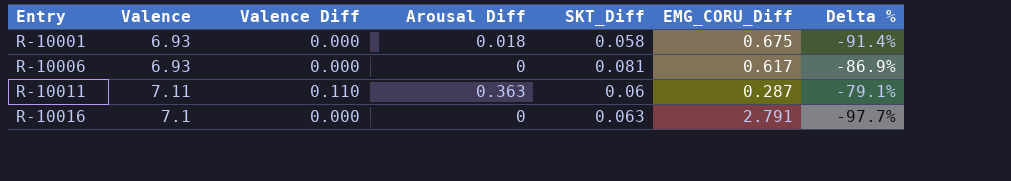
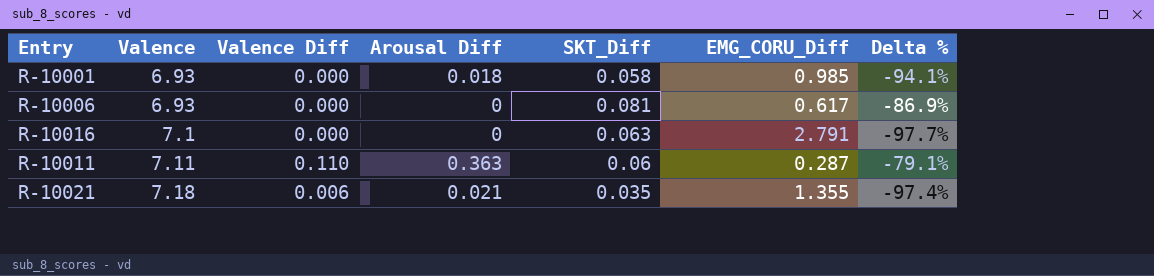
row order: Entry ascending -> Valence ascending
R-10001 | EMG_CORU_Diff: 0.675 -> 0.985
R-10001 | Delta %: -91.4% -> -94.1%
row R-10021: none -> 7.18 | 0.006 | 0.021 | 0.035 | 1.355 | -97.4%

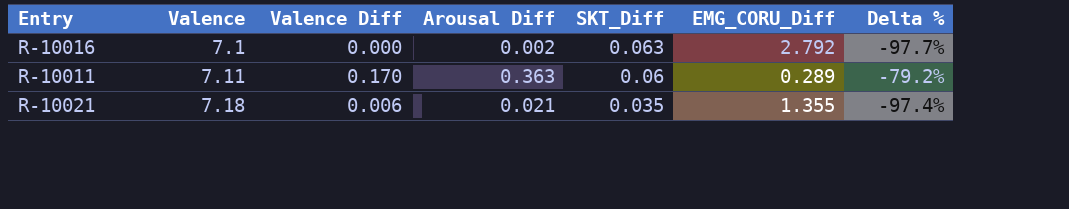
row R-10001: 6.93 | 0.000 | 0.018 | 0.058 | 0.985 | -94.1% -> none
row R-10006: 6.93 | 0.000 | 0 | 0.081 | 0.617 | -86.9% -> none
R-10016 | Arousal Diff: 0 -> 0.002
R-10016 | EMG_CORU_Diff: 2.791 -> 2.792
R-10011 | Valence Diff: 0.110 -> 0.170
R-10011 | EMG_CORU_Diff: 0.287 -> 0.289
R-10011 | Delta %: -79.1% -> -79.2%

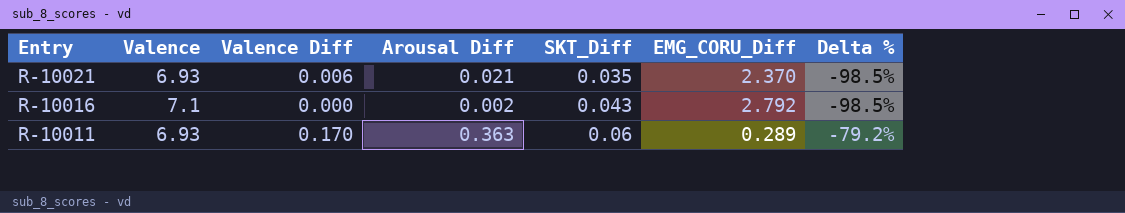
row order: Valence ascending -> Entry descending
R-10021 | Valence: 7.18 -> 6.93
R-10021 | EMG_CORU_Diff: 1.355 -> 2.370
R-10021 | Delta %: -97.4% -> -98.5%
R-10016 | SKT_Diff: 0.063 -> 0.043
R-10016 | Delta %: -97.7% -> -98.5%
R-10011 | Valence: 7.11 -> 6.93

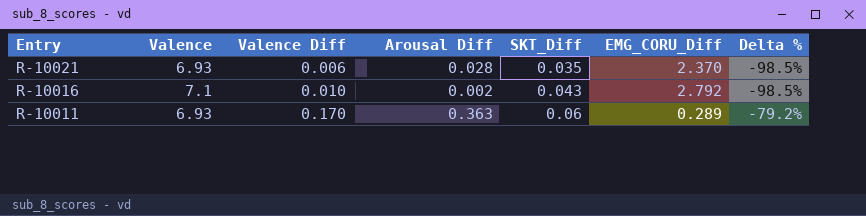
R-10021 | Arousal Diff: 0.021 -> 0.028
R-10016 | Valence Diff: 0.000 -> 0.010

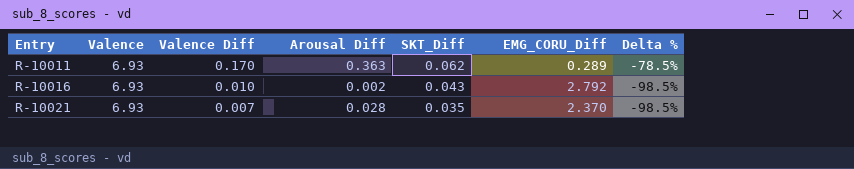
row order: Entry descending -> Entry ascending
R-10011 | SKT_Diff: 0.06 -> 0.062
R-10011 | Delta %: -79.2% -> -78.5%
R-10016 | Valence: 7.1 -> 6.93
R-10021 | Valence Diff: 0.006 -> 0.007

